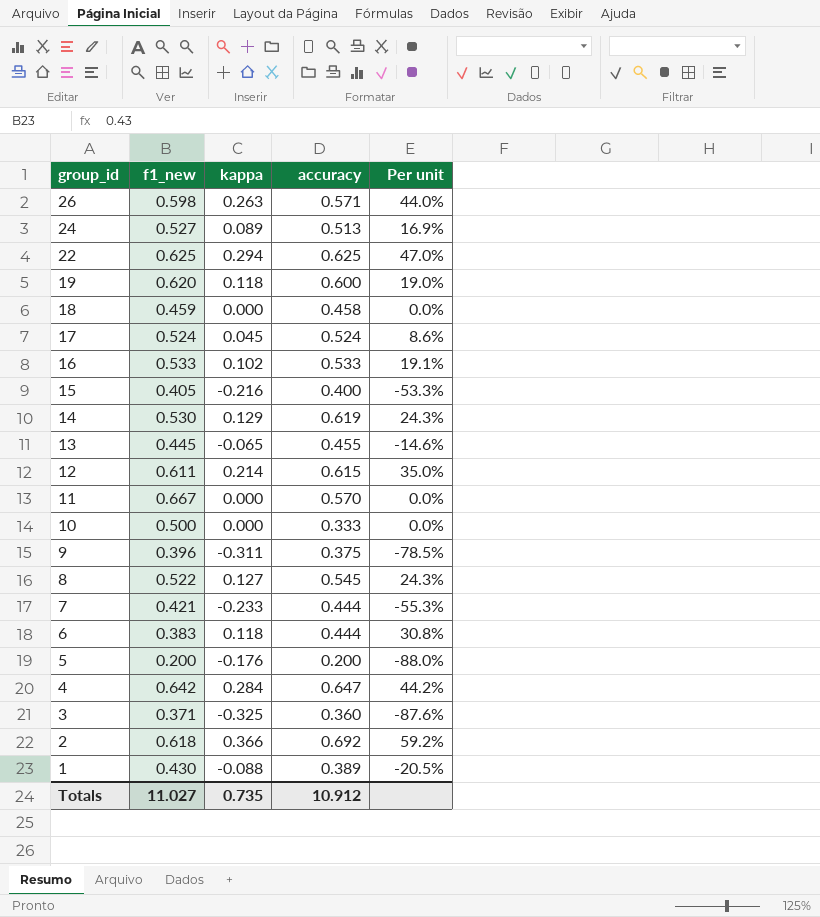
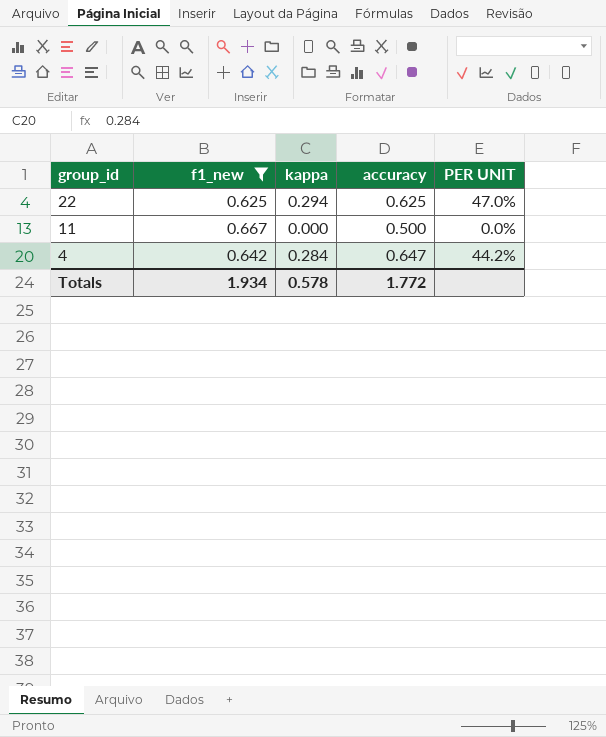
filter: none -> f1_new >= 0.625
column name: Per unit -> PER UNIT
11 | accuracy: 0.570 -> 0.500
Totals | f1_new: 11.027 -> 1.934
Totals | kappa: 0.735 -> 0.578
Totals | accuracy: 10.912 -> 1.772

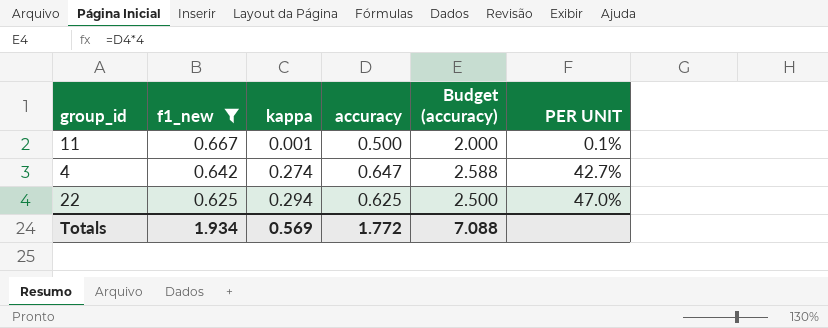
row order: group_id descending -> f1_new descending
column Budget (accuracy) | formula: none -> [accuracy] * 4
11 | kappa: 0.000 -> 0.001
11 | PER UNIT: 0.0% -> 0.1%
4 | kappa: 0.284 -> 0.274
4 | PER UNIT: 44.2% -> 42.7%
Totals | kappa: 0.578 -> 0.569

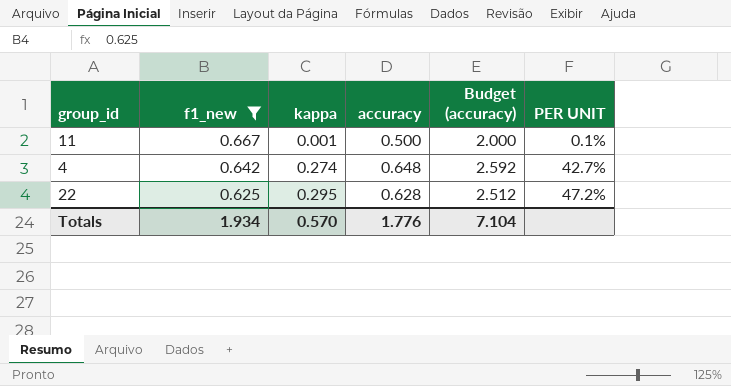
4 | accuracy: 0.647 -> 0.648
4 | Budget (accuracy): 2.588 -> 2.592
22 | kappa: 0.294 -> 0.295
22 | accuracy: 0.625 -> 0.628
22 | Budget (accuracy): 2.500 -> 2.512
22 | PER UNIT: 47.0% -> 47.2%
Totals | kappa: 0.569 -> 0.570
Totals | accuracy: 1.772 -> 1.776
Totals | Budget (accuracy): 7.088 -> 7.104

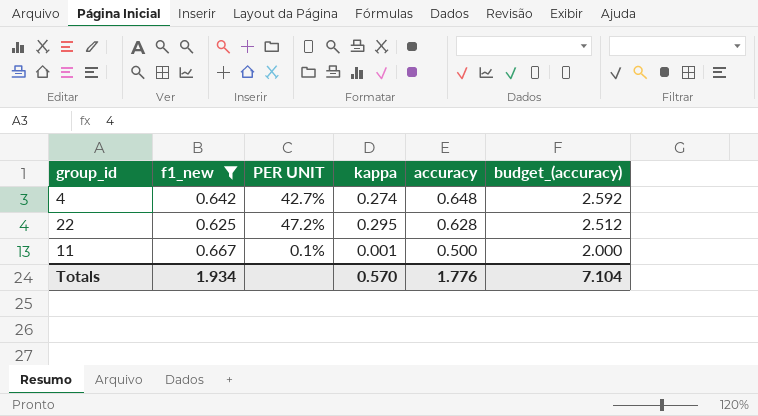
row order: f1_new descending -> accuracy descending
column PER UNIT | position: 6 -> 3
column name: Budget (accuracy) -> budget_(accuracy)

